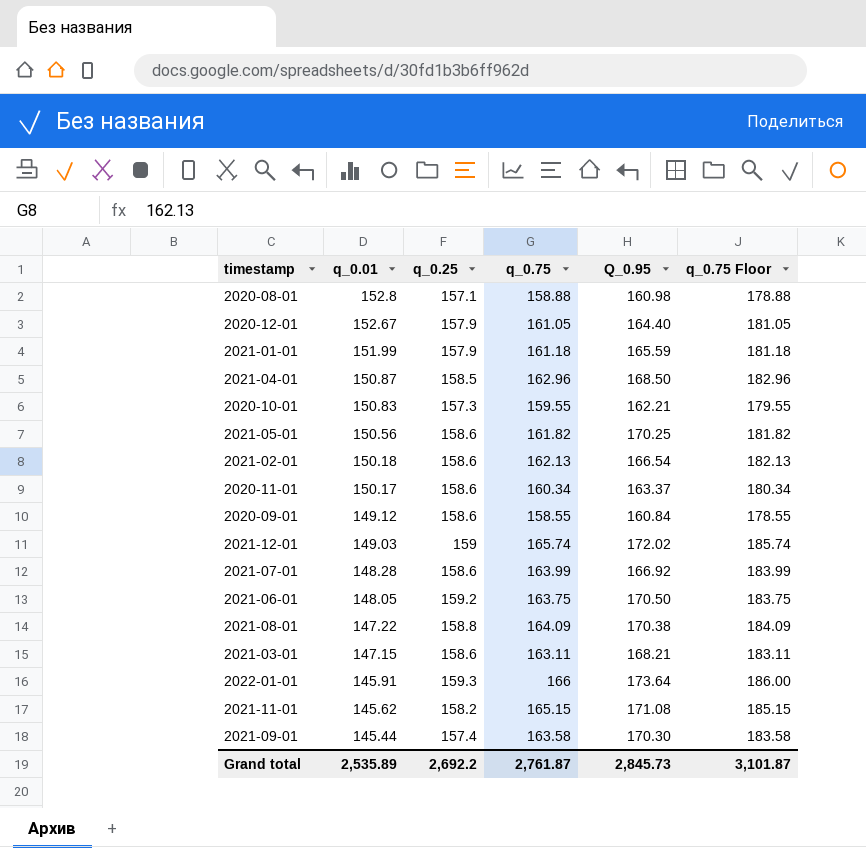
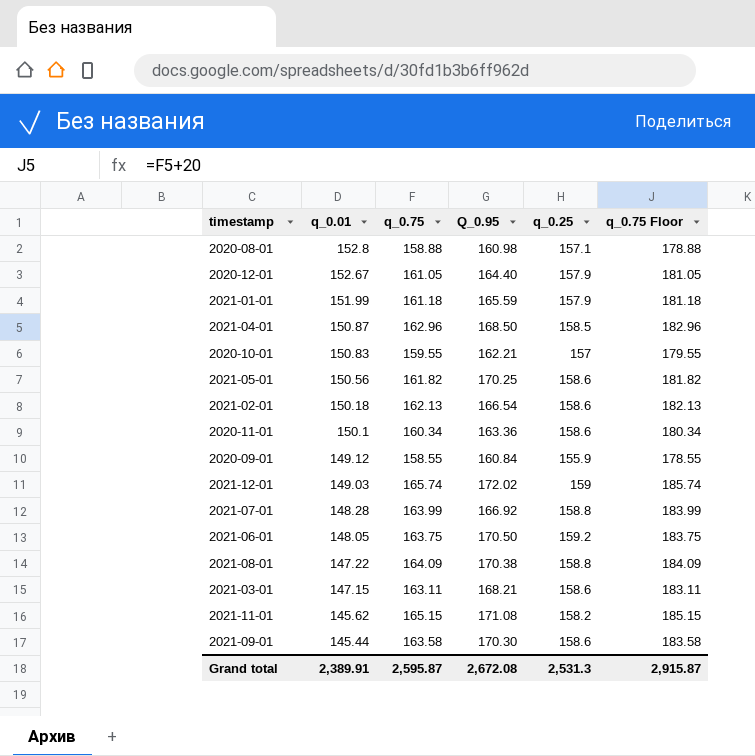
column q_0.25 | position: 3 -> 5
row 2022-01-01: 145.91 | 159.3 | 166 | 173.64 | 186.00 -> none
2020-10-01 | q_0.25: 157.3 -> 157
2020-11-01 | q_0.01: 150.17 -> 150.1
2020-11-01 | Q_0.95: 163.37 -> 163.36
2020-09-01 | q_0.25: 158.6 -> 155.9
2021-07-01 | q_0.25: 158.6 -> 158.8
2021-09-01 | q_0.25: 157.4 -> 158.6
Grand total | q_0.01: 2,535.89 -> 2,389.91
Grand total | q_0.75: 2,761.87 -> 2,595.87
Grand total | Q_0.95: 2,845.73 -> 2,672.08
Grand total | q_0.25: 2,692.2 -> 2,531.3
Grand total | q_0.75 Floor: 3,101.87 -> 2,915.87

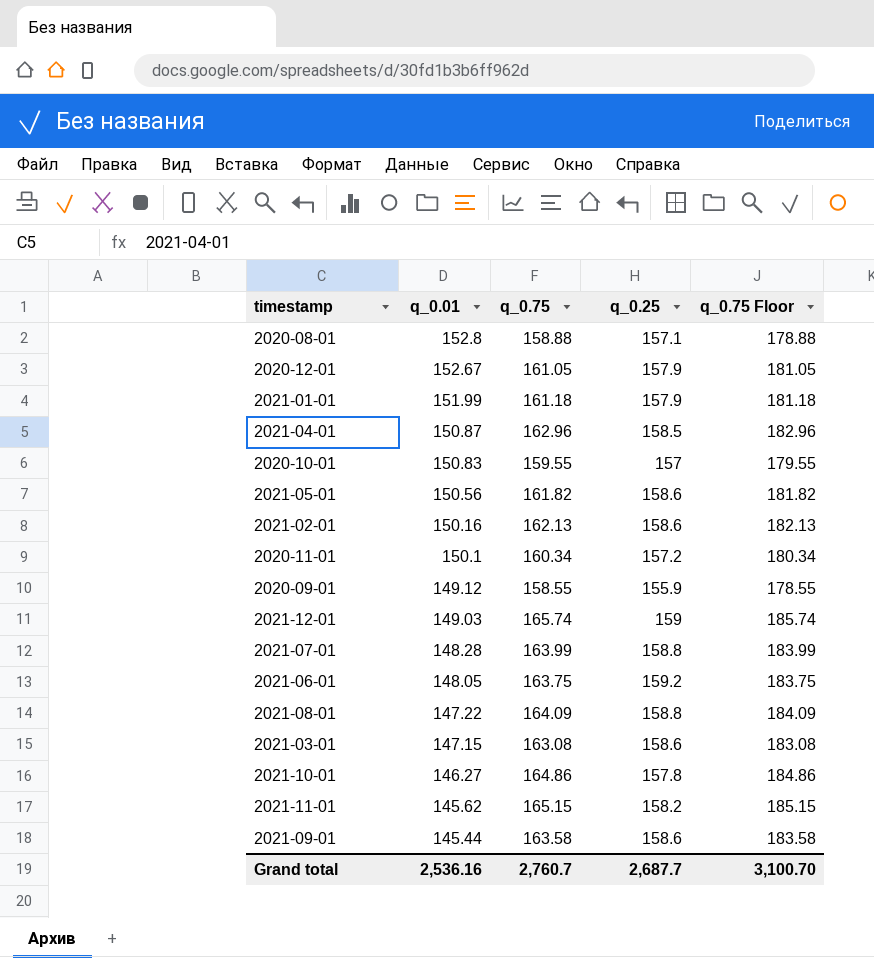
column Q_0.95 | position: 4 -> none
2021-02-01 | q_0.01: 150.18 -> 150.16
2020-11-01 | q_0.25: 158.6 -> 157.2
2021-03-01 | q_0.75: 163.11 -> 163.08
2021-03-01 | q_0.75 Floor: 183.11 -> 183.08
row 2021-10-01: none -> 146.27 | 164.86 | 157.8 | 184.86
Grand total | q_0.01: 2,389.91 -> 2,536.16
Grand total | q_0.75: 2,595.87 -> 2,760.7
Grand total | q_0.25: 2,531.3 -> 2,687.7
Grand total | q_0.75 Floor: 2,915.87 -> 3,100.70

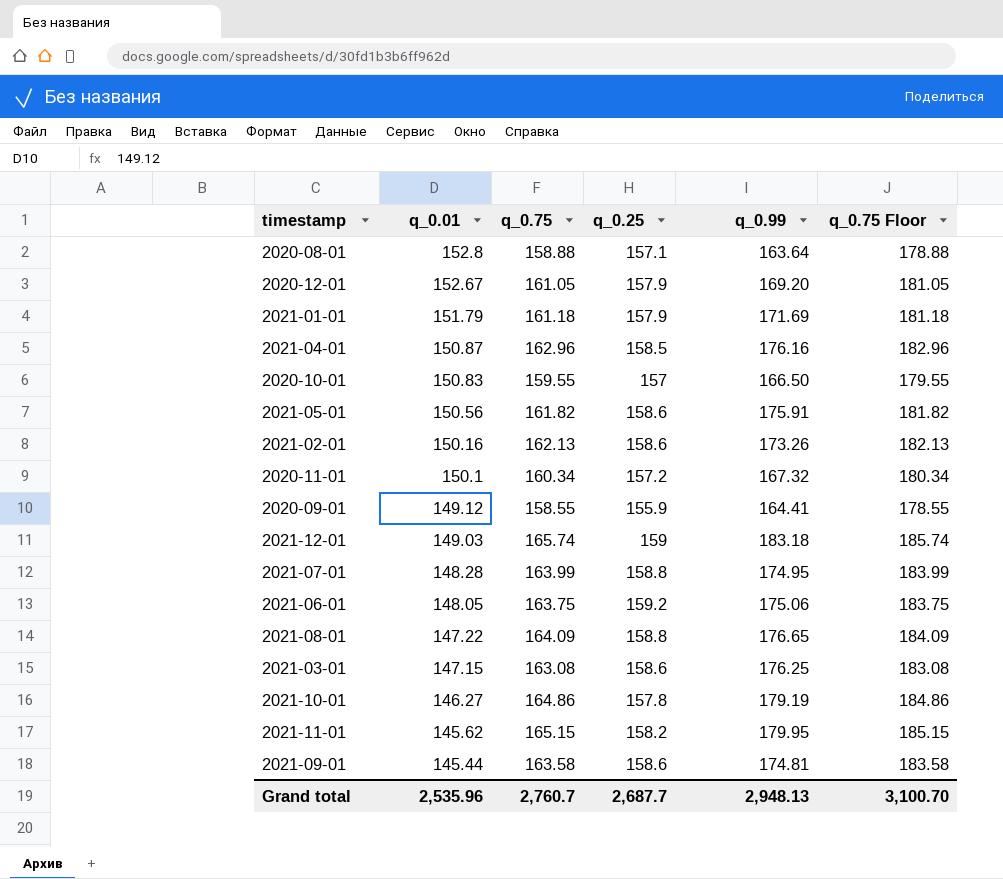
column q_0.99 | position: none -> 5
2021-01-01 | q_0.01: 151.99 -> 151.79
Grand total | q_0.01: 2,536.16 -> 2,535.96

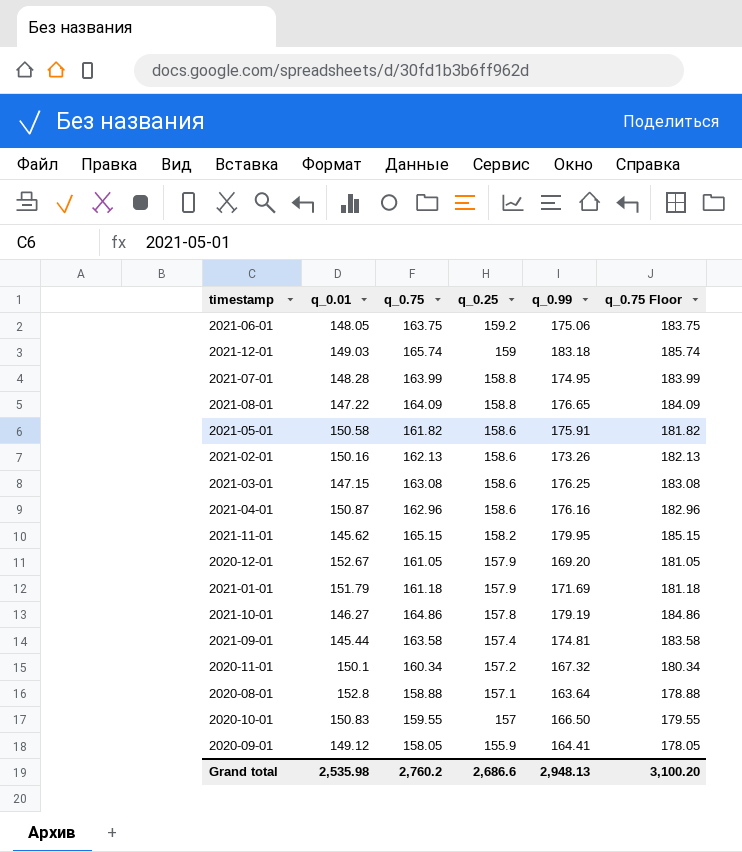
row order: q_0.01 descending -> q_0.25 descending
2021-05-01 | q_0.01: 150.56 -> 150.58
2021-04-01 | q_0.25: 158.5 -> 158.6
2021-09-01 | q_0.25: 158.6 -> 157.4
2020-09-01 | q_0.75: 158.55 -> 158.05
2020-09-01 | q_0.75 Floor: 178.55 -> 178.05
Grand total | q_0.01: 2,535.96 -> 2,535.98
Grand total | q_0.75: 2,760.7 -> 2,760.2
Grand total | q_0.25: 2,687.7 -> 2,686.6
Grand total | q_0.75 Floor: 3,100.70 -> 3,100.20

